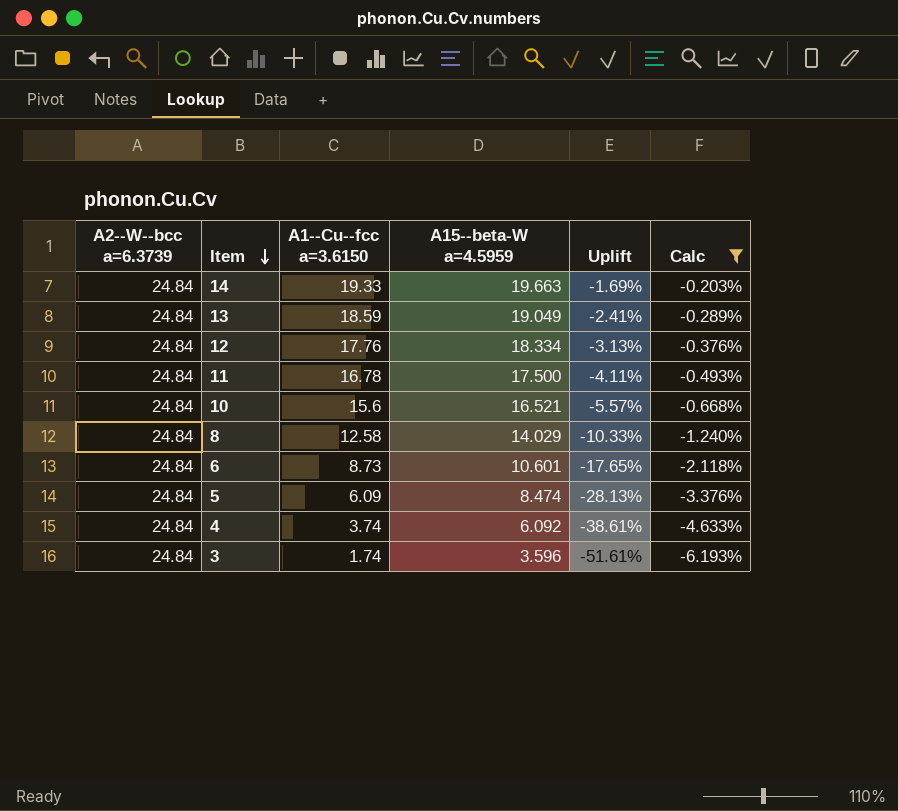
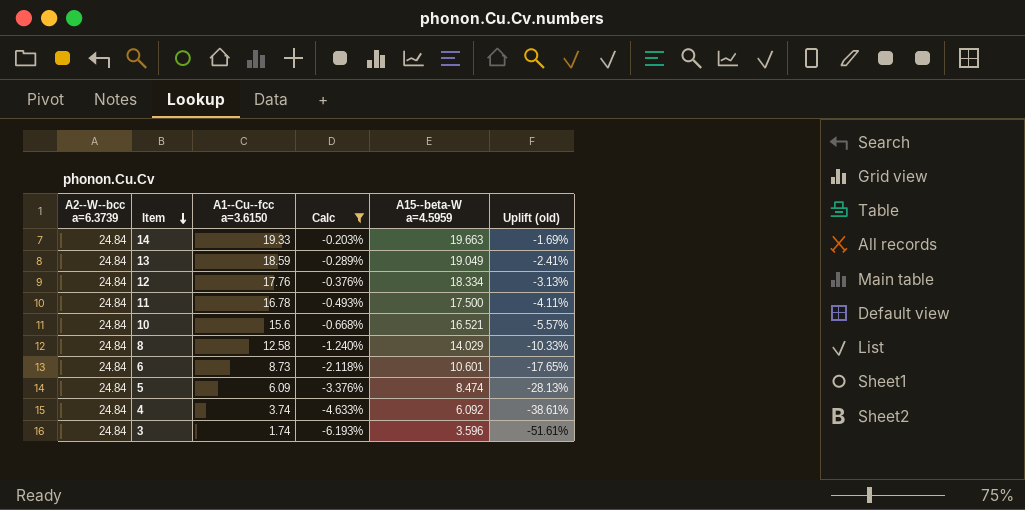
column Calc | position: 6 -> 4
column name: Uplift -> Uplift (old)

